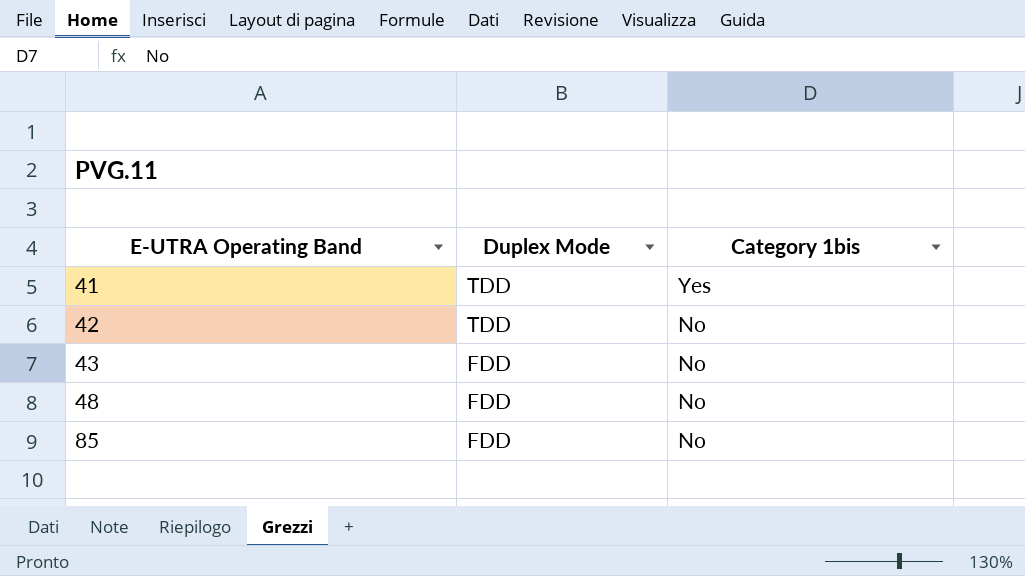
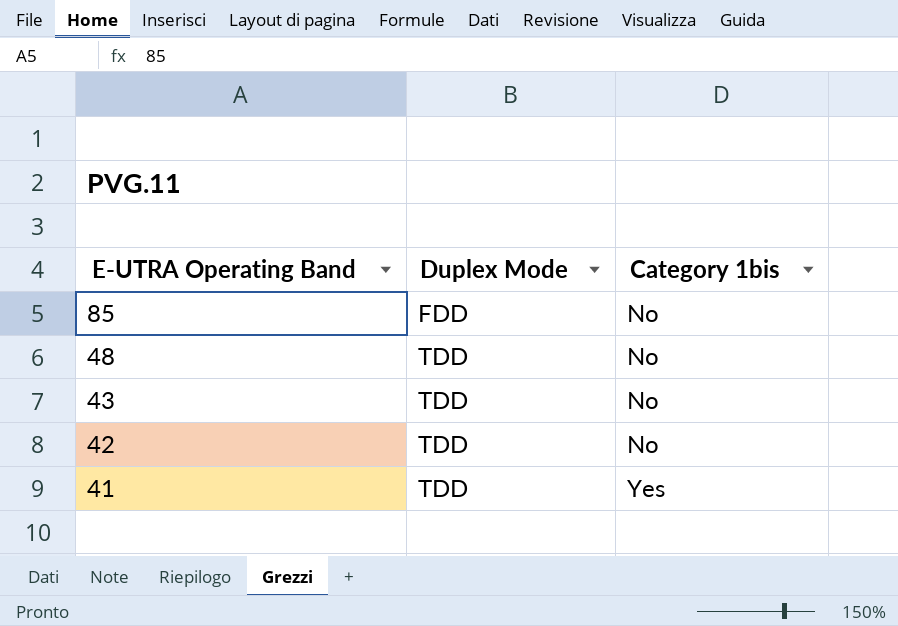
row order: E-UTRA Operating Band ascending -> E-UTRA Operating Band descending
48 | Duplex Mode: FDD -> TDD
43 | Duplex Mode: FDD -> TDD

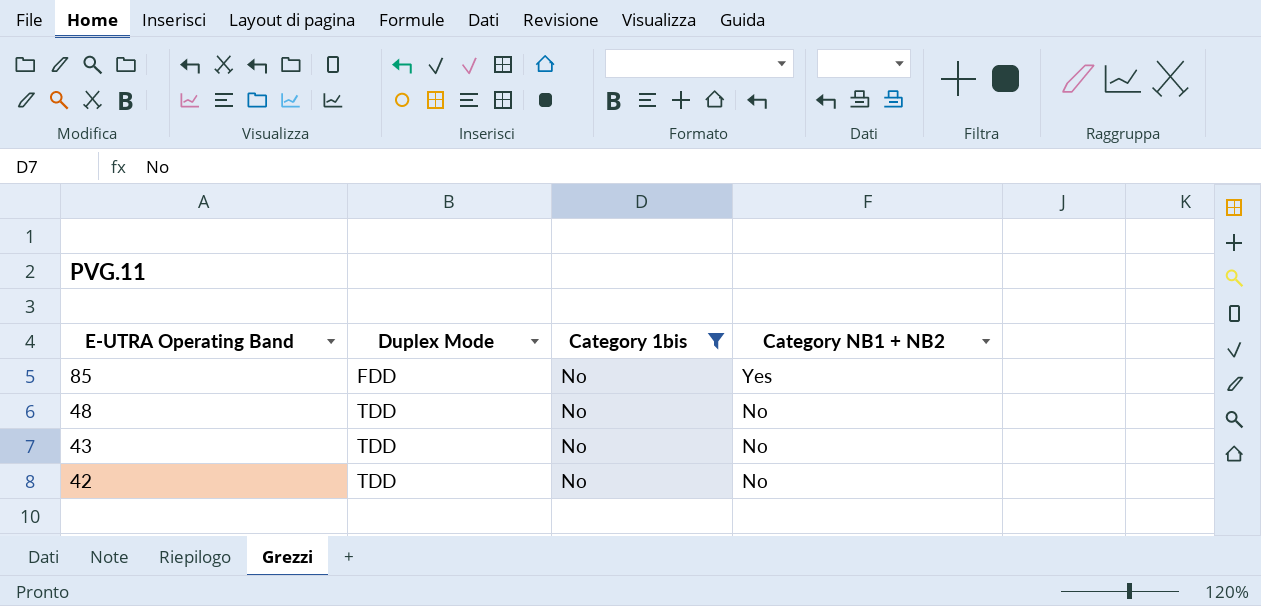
filter: none -> Category 1bis = No
column Category NB1 + NB2 | position: none -> 4

